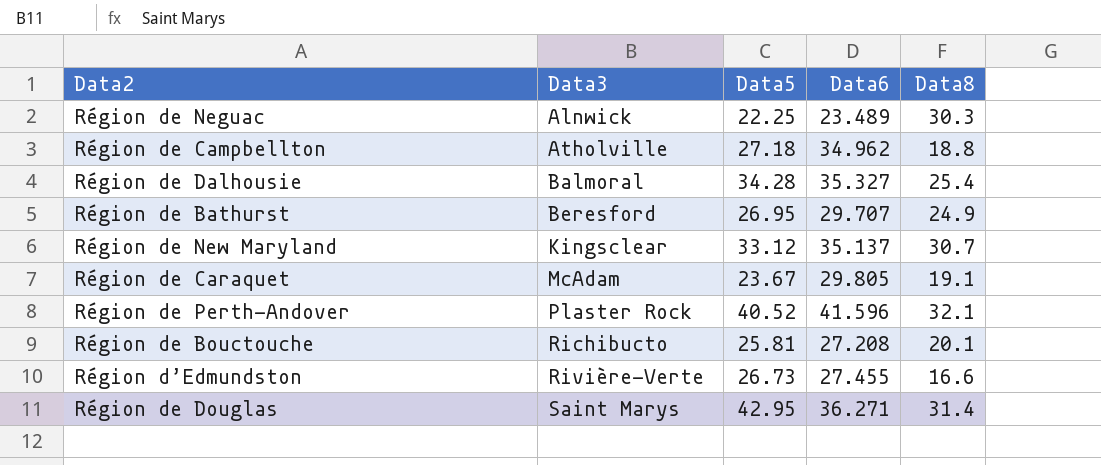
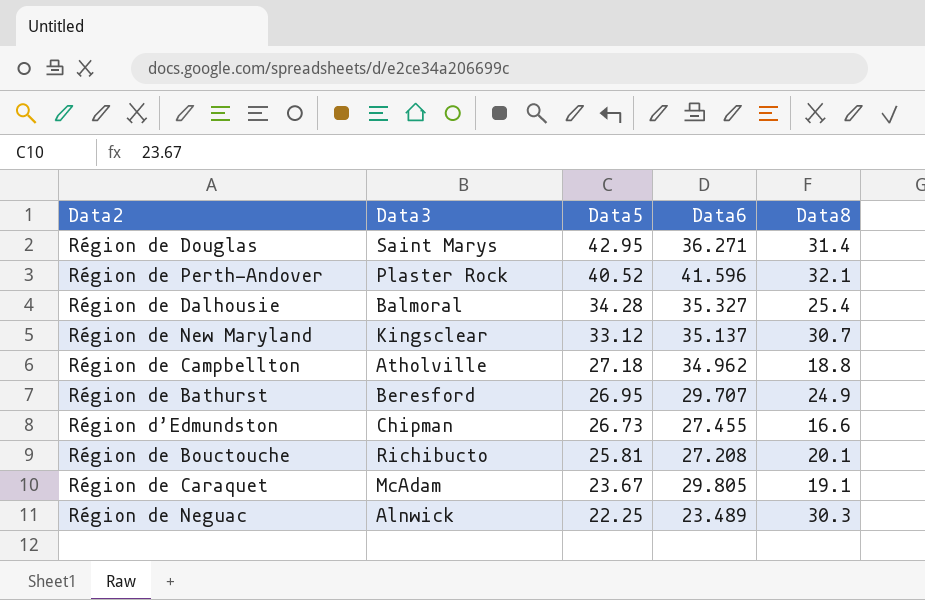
row order: Data3 ascending -> Data5 descending
Région d’Edmundston | Data3: Rivière-Verte -> Chipman

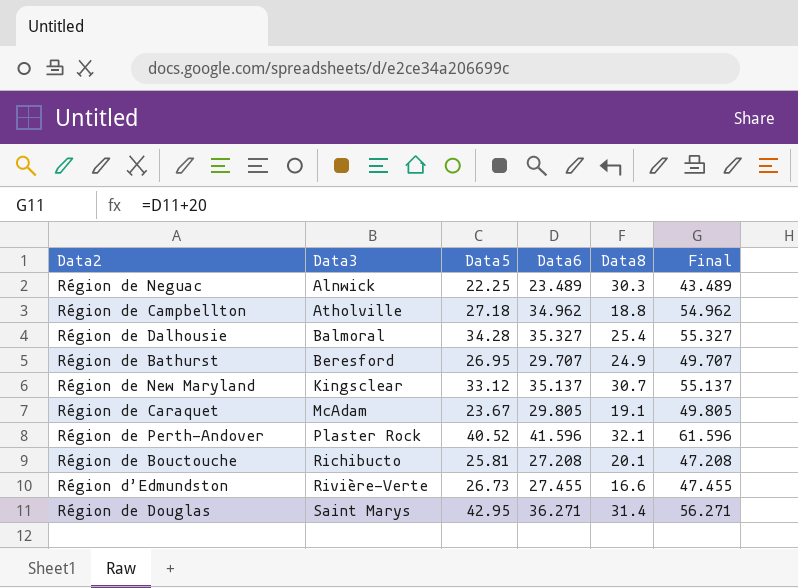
row order: Data5 descending -> Data3 ascending
column Final | formula: none -> [Data6] + 20
Région d’Edmundston | Data3: Chipman -> Rivière-Verte

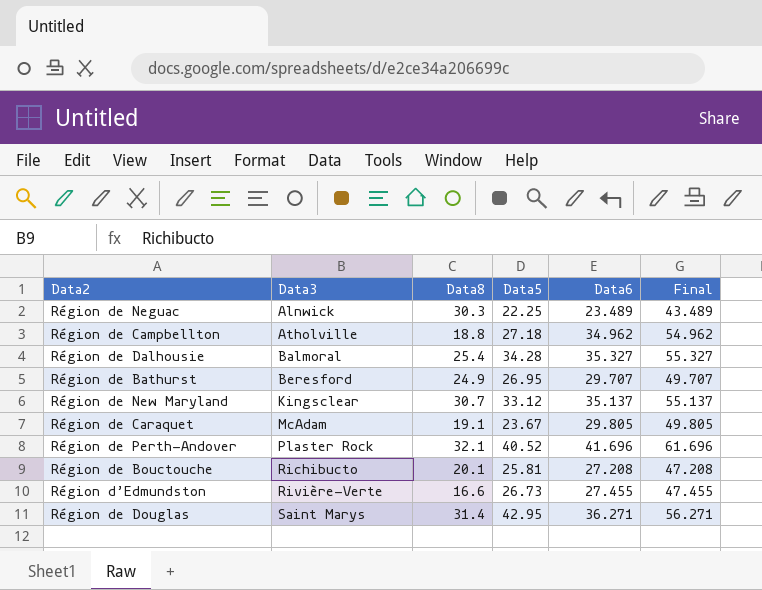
column Data8 | position: 5 -> 3
Région de Perth-Andover | Data6: 41.596 -> 41.696
Région de Perth-Andover | Final: 61.596 -> 61.696

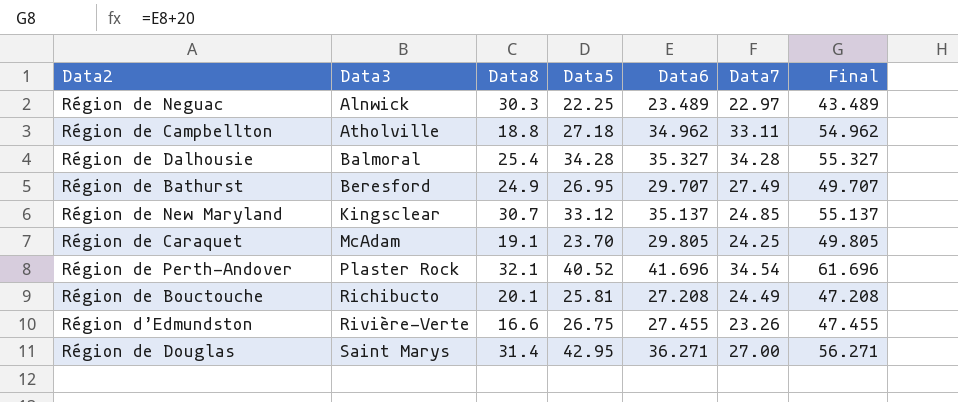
column Data7 | position: none -> 6
Région de Caraquet | Data5: 23.67 -> 23.70
Région d’Edmundston | Data5: 26.73 -> 26.75

